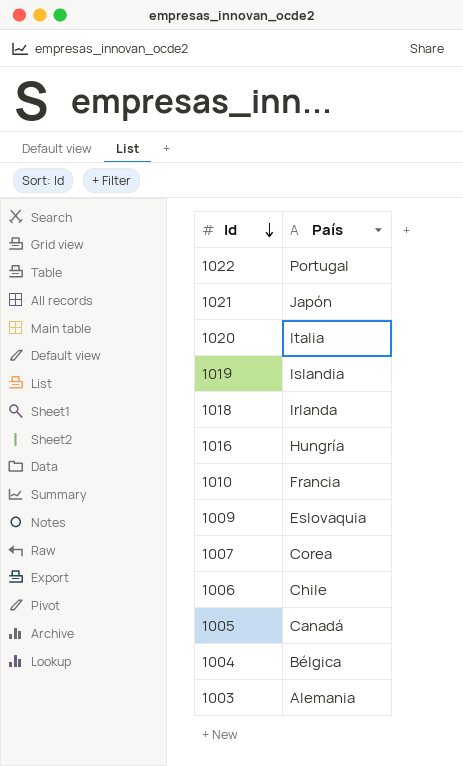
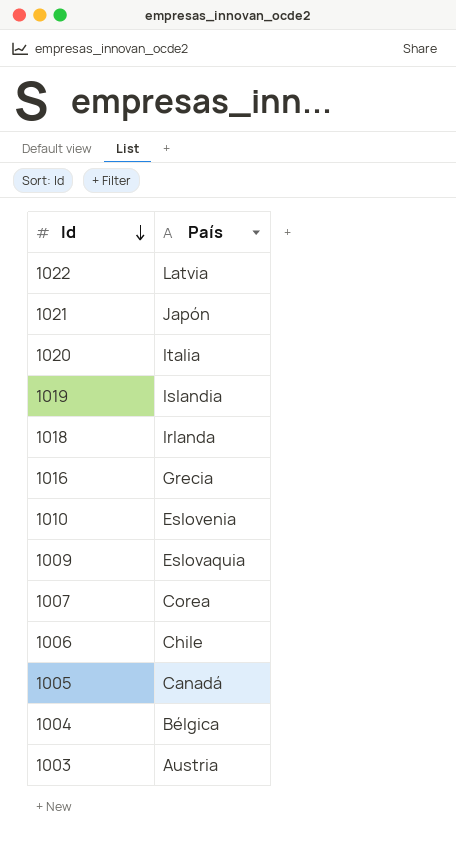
1022 | País: Portugal -> Latvia
1016 | País: Hungría -> Grecia
1010 | País: Francia -> Eslovenia
1003 | País: Alemania -> Austria

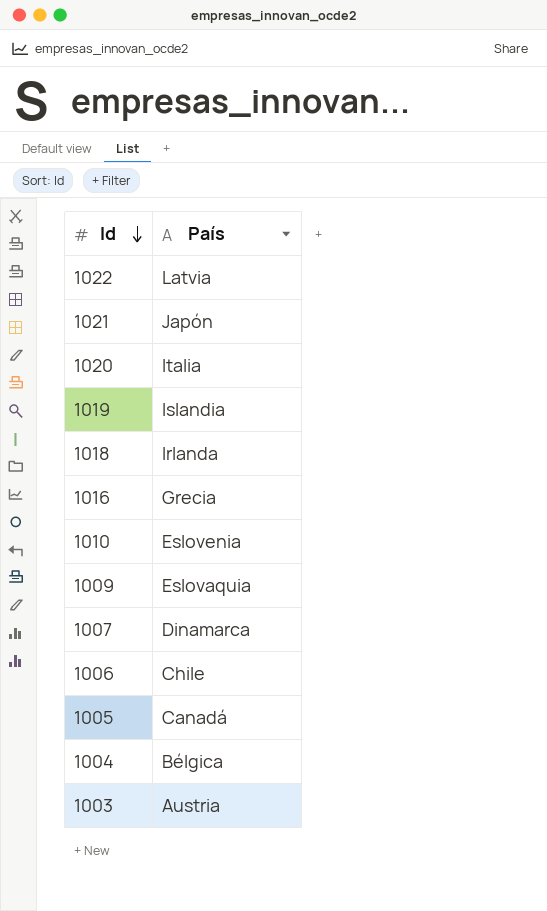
1007 | País: Corea -> Dinamarca

